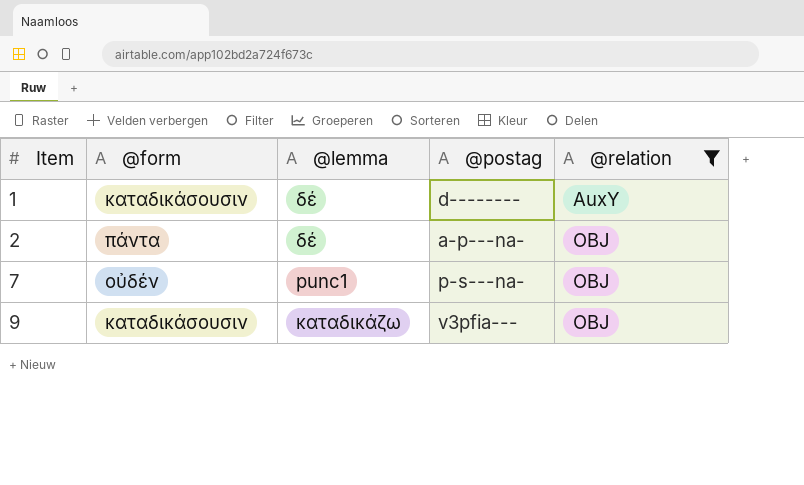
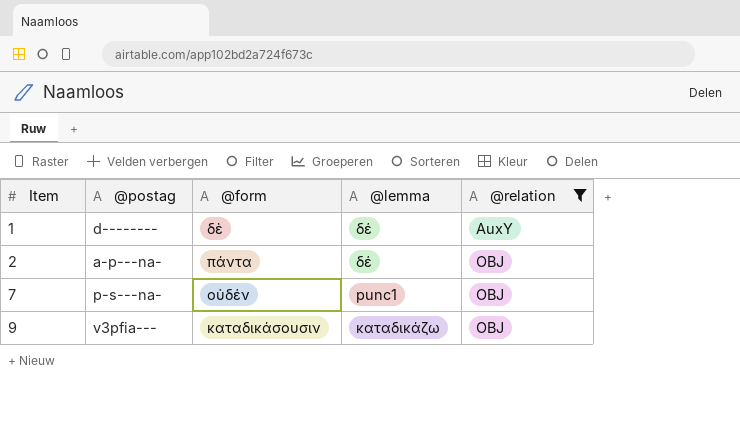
column @postag | position: 4 -> 2
1 | @form: καταδικάσουσιν -> δὲ

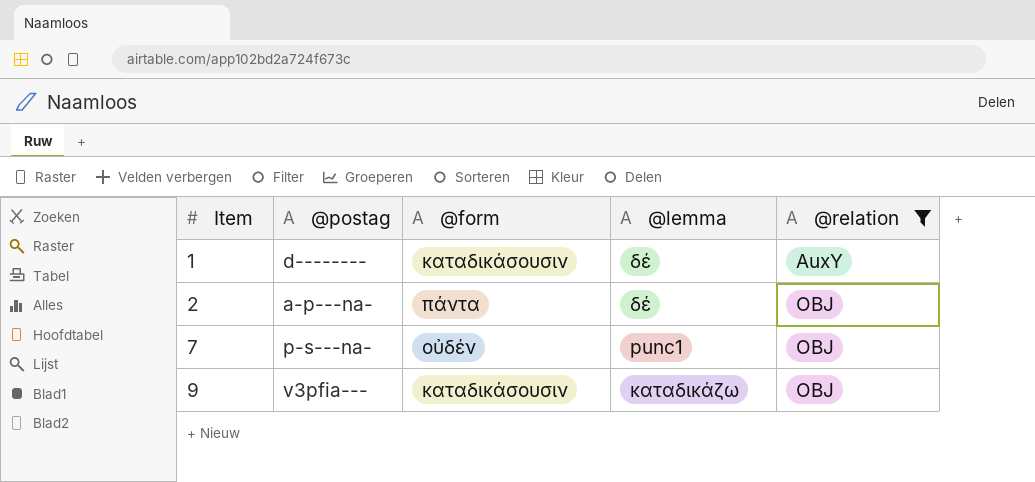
1 | @form: δὲ -> καταδικάσουσιν

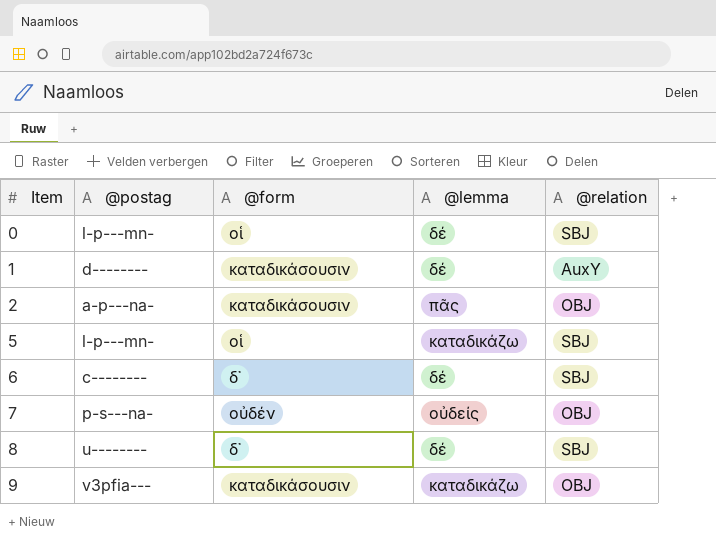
filter: @relation != SBJ -> none
2 | @form: πάντα -> καταδικάσουσιν
2 | @lemma: δέ -> πᾶς
7 | @lemma: punc1 -> οὐδείς

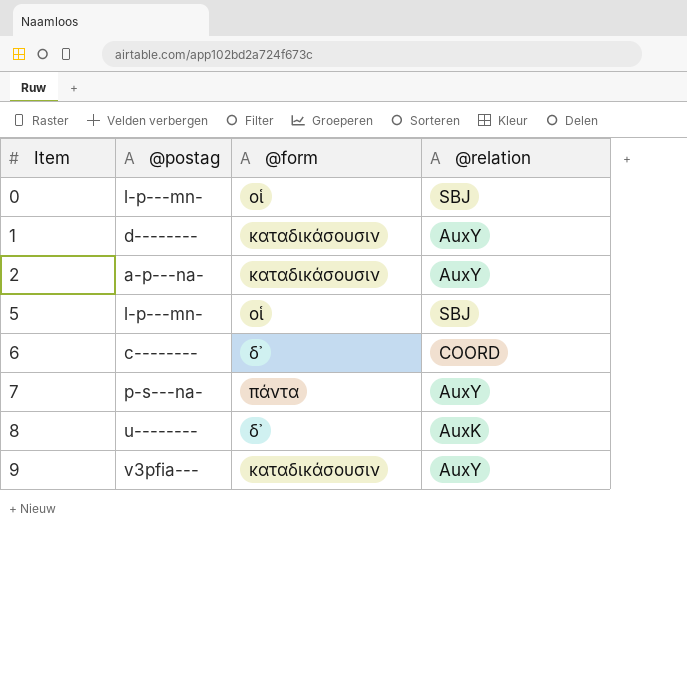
column @lemma | position: 4 -> none
2 | @relation: OBJ -> AuxY
6 | @relation: SBJ -> COORD
7 | @form: οὐδέν -> πάντα
7 | @relation: OBJ -> AuxY
8 | @relation: SBJ -> AuxK
9 | @relation: OBJ -> AuxY

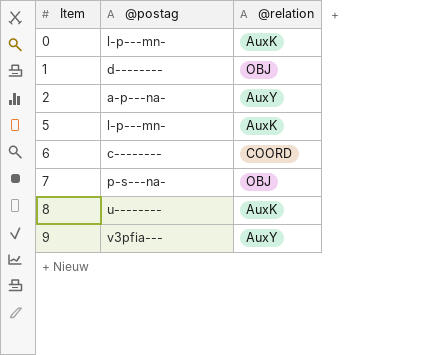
column @form | position: 3 -> none
0 | @relation: SBJ -> AuxK
1 | @relation: AuxY -> OBJ
5 | @relation: SBJ -> AuxK
7 | @relation: AuxY -> OBJ

